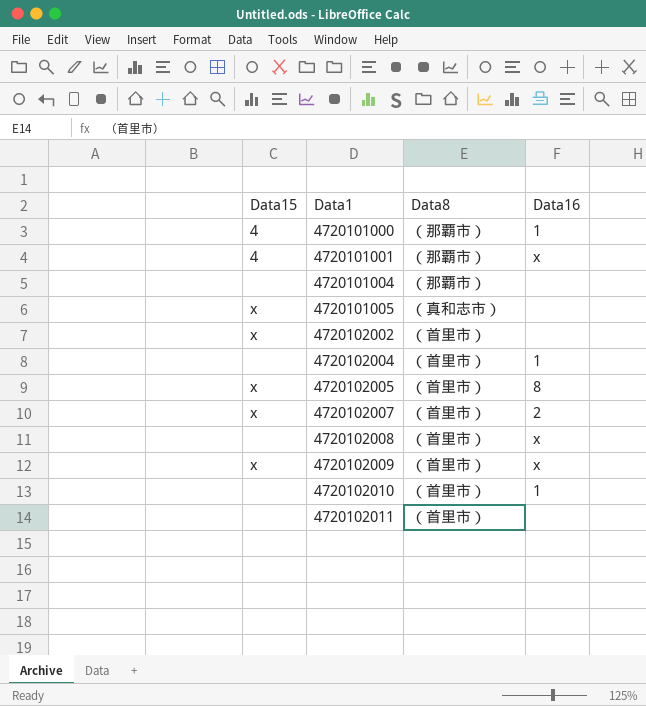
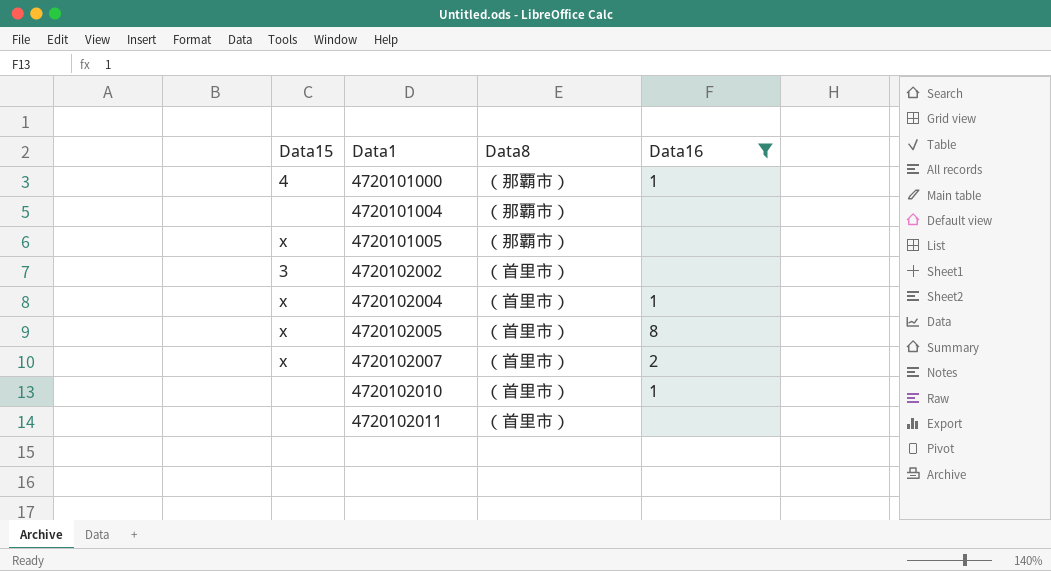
filter: none -> Data16 != x
4720101005 | Data8: （真和志市） -> （那覇市）
4720102002 | Data15: x -> 3
4720102004 | Data15: none -> x

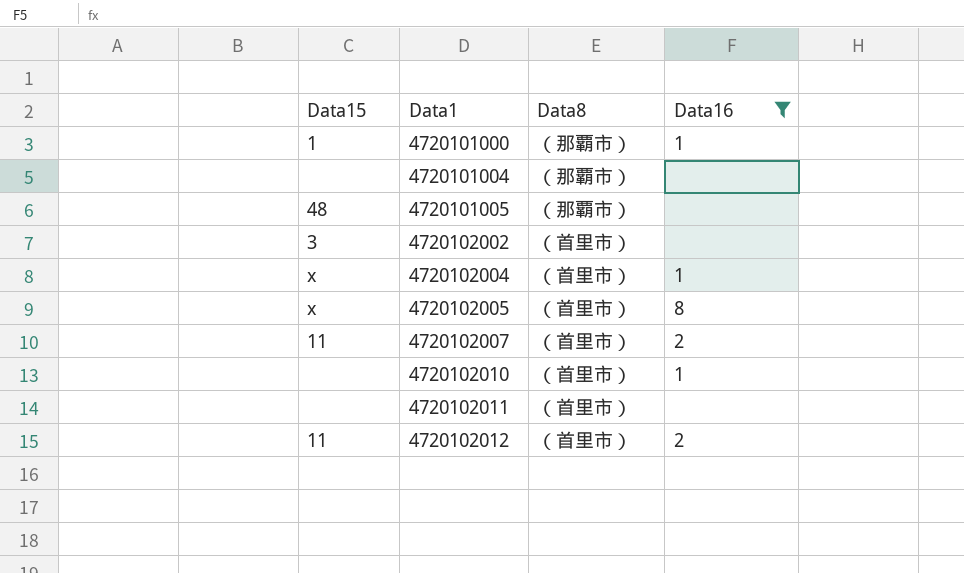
4720101000 | Data15: 4 -> 1
4720101005 | Data15: x -> 48
4720102007 | Data15: x -> 11
row 4720102012: none -> 11 | （首里市） | 2

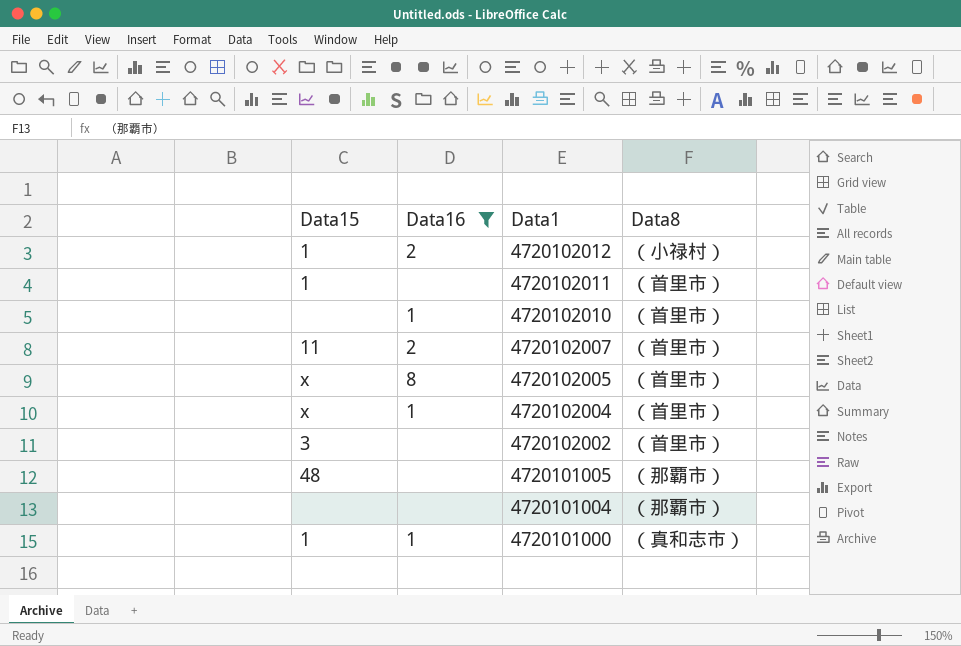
row order: Data1 ascending -> Data1 descending
column Data16 | position: 4 -> 2
4720102012 | Data15: 11 -> 1
4720102012 | Data8: （首里市） -> （小禄村）
4720102011 | Data15: none -> 1
4720101000 | Data8: （那覇市） -> （真和志市）

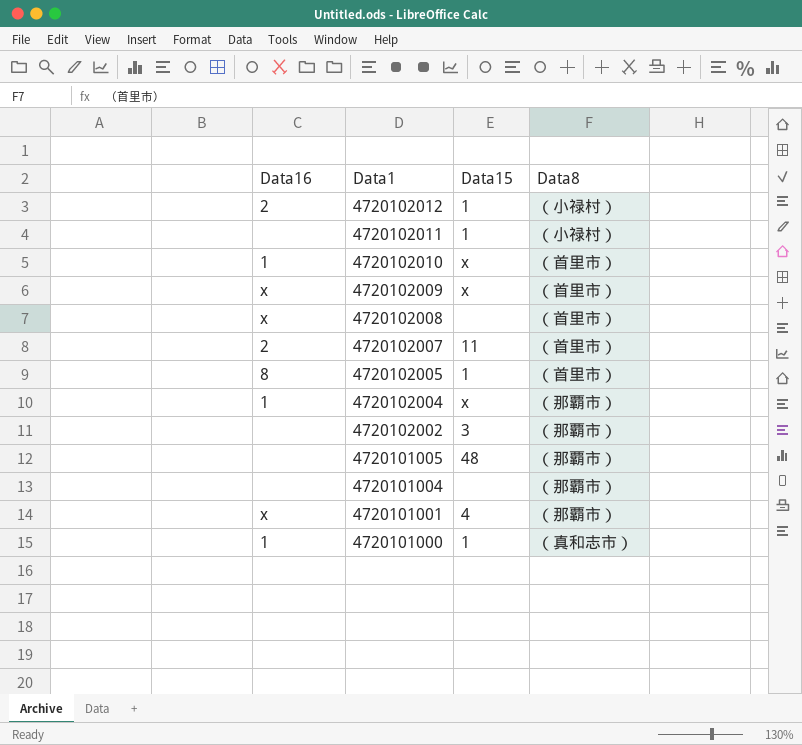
filter: Data16 != x -> none
column Data15 | position: 1 -> 3
4720102011 | Data8: （首里市） -> （小禄村）
4720102010 | Data15: none -> x
4720102005 | Data15: x -> 1
4720102004 | Data8: （首里市） -> （那覇市）
4720102002 | Data8: （首里市） -> （那覇市）

